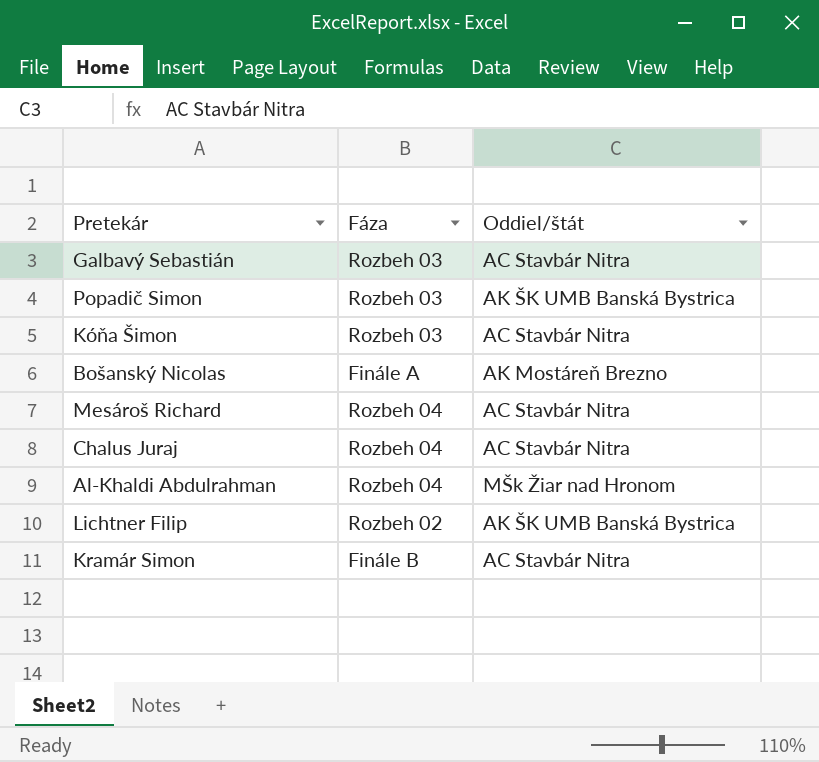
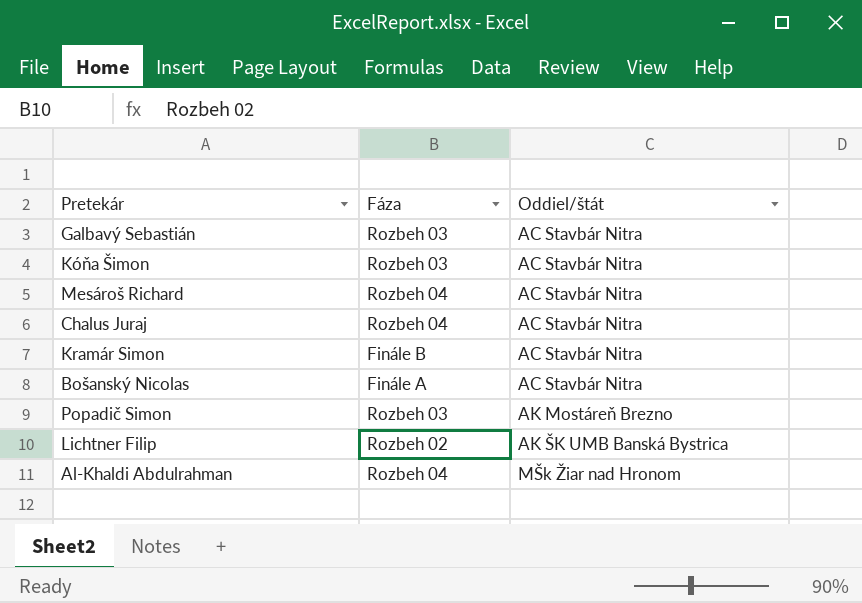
row order: none -> Oddiel/štát ascending
Bošanský Nicolas | Oddiel/štát: AK Mostáreň Brezno -> AC Stavbár Nitra
Popadič Simon | Oddiel/štát: AK ŠK UMB Banská Bystrica -> AK Mostáreň Brezno

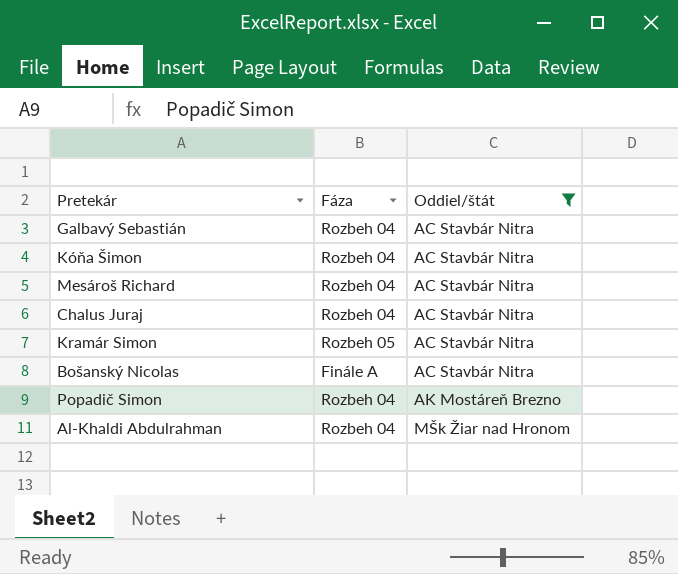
filter: none -> Oddiel/štát != AK ŠK UMB Banská Bystrica
Galbavý Sebastián | Fáza: Rozbeh 03 -> Rozbeh 04
Kóňa Šimon | Fáza: Rozbeh 03 -> Rozbeh 04
Kramár Simon | Fáza: Finále B -> Rozbeh 05
Popadič Simon | Fáza: Rozbeh 03 -> Rozbeh 04

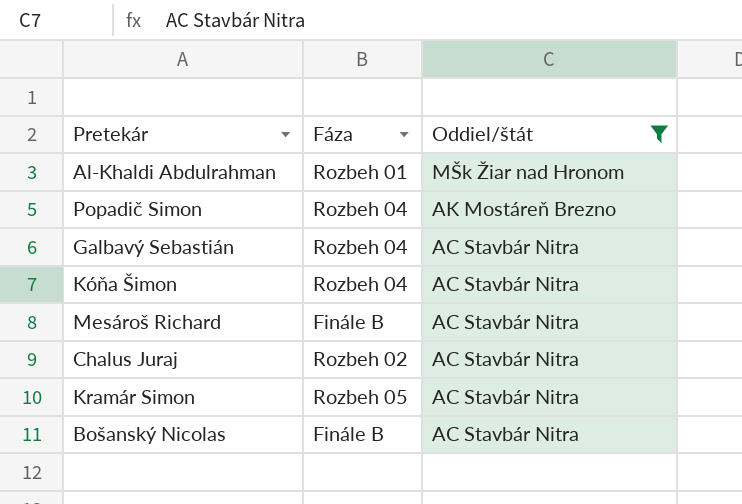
row order: Oddiel/štát ascending -> Oddiel/štát descending
Al-Khaldi Abdulrahman | Fáza: Rozbeh 04 -> Rozbeh 01
Mesároš Richard | Fáza: Rozbeh 04 -> Finále B
Chalus Juraj | Fáza: Rozbeh 04 -> Rozbeh 02
Bošanský Nicolas | Fáza: Finále A -> Finále B

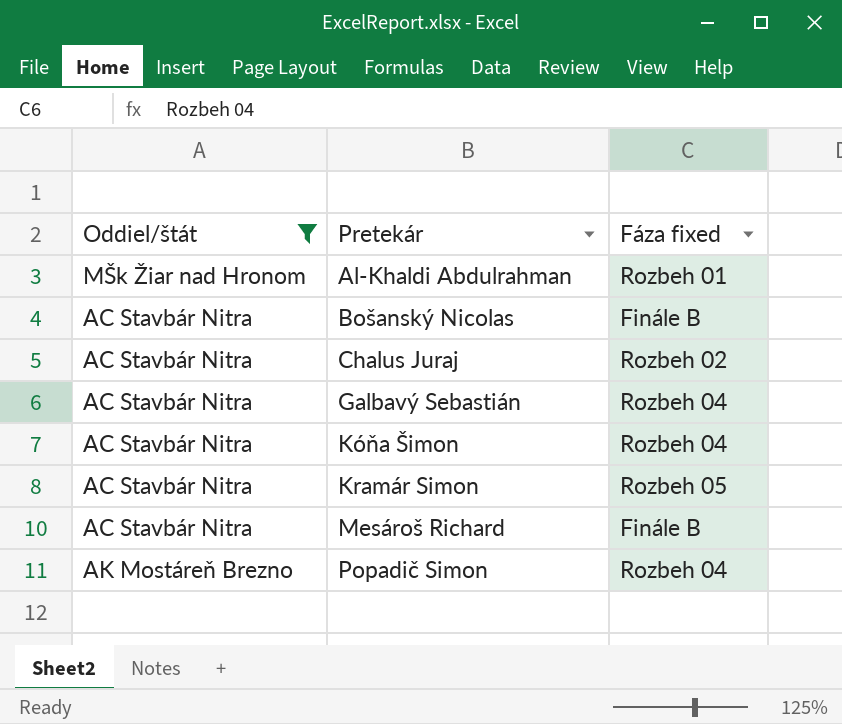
row order: Oddiel/štát descending -> Pretekár ascending
column Oddiel/štát | position: 3 -> 1
column name: Fáza -> Fáza fixed

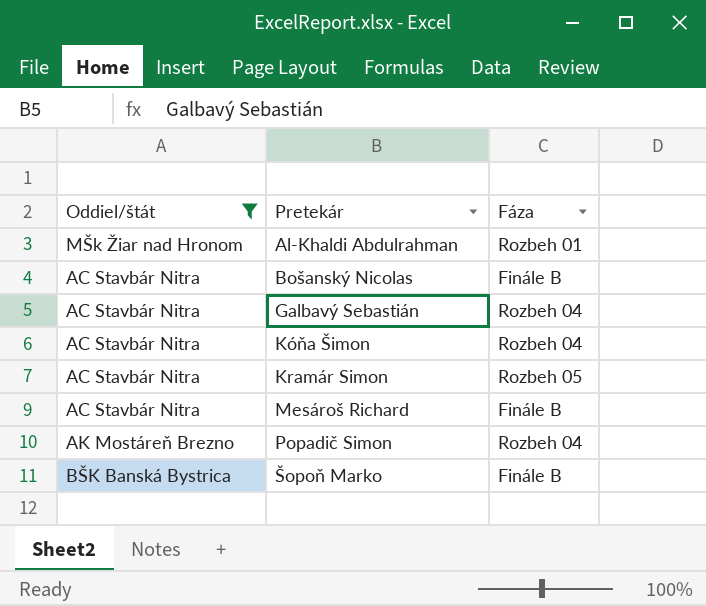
column name: Fáza fixed -> Fáza
row Chalus Juraj: AC Stavbár Nitra | Rozbeh 02 -> none
row Šopoň Marko: none -> BŠK Banská Bystrica | Finále B

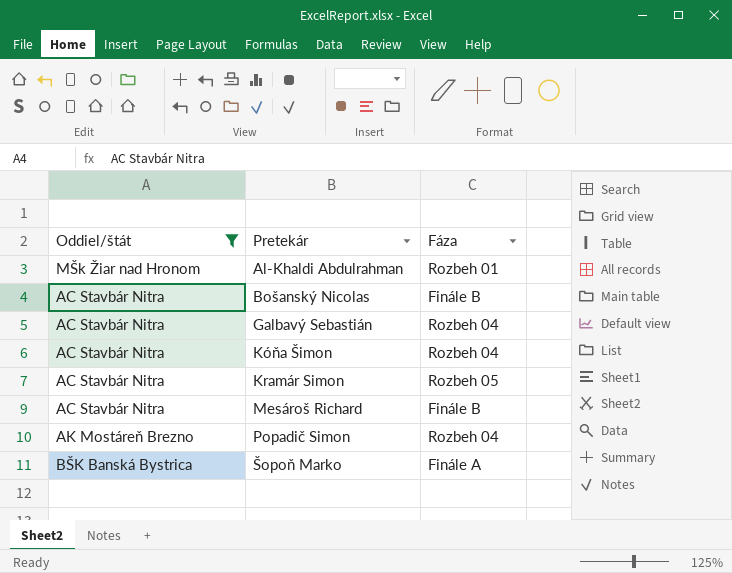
Šopoň Marko | Fáza: Finále B -> Finále A

